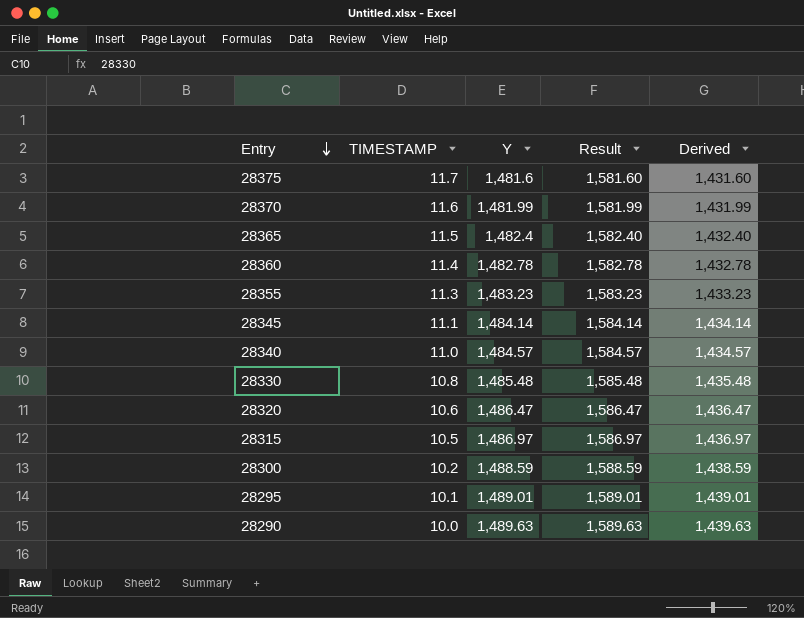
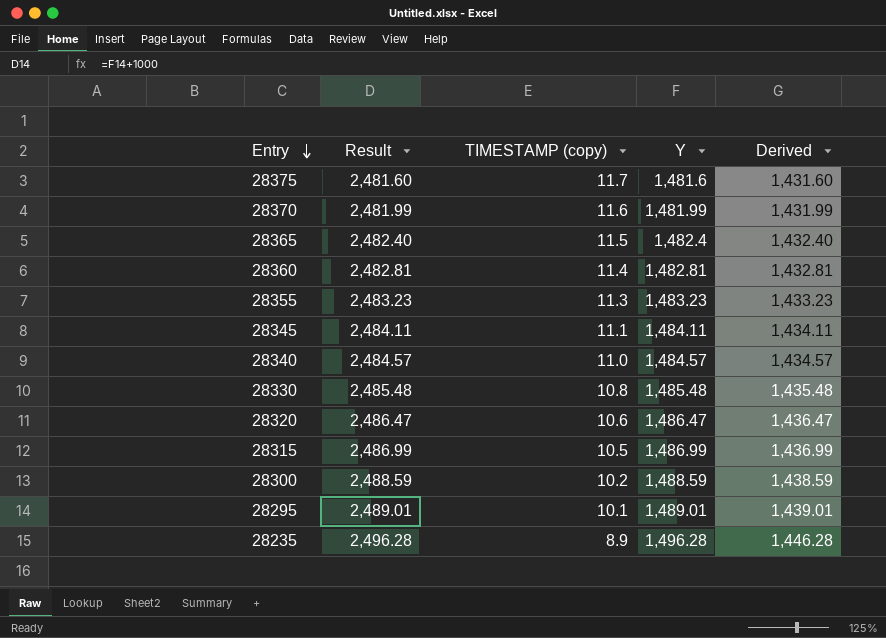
column Result | formula: [Y] + 100 -> [Y] + 1000
column Result | position: 4 -> 2
column name: TIMESTAMP -> TIMESTAMP (copy)
row 28290: 10.0 | 1,489.63 | 1,589.63 | 1,439.63 -> none
28360 | Y: 1,482.78 -> 1,482.81
28360 | Derived: 1,432.78 -> 1,432.81
28345 | Y: 1,484.14 -> 1,484.11
28345 | Derived: 1,434.14 -> 1,434.11
28315 | Y: 1,486.97 -> 1,486.99
28315 | Derived: 1,436.97 -> 1,436.99
row 28235: none -> 2,496.28 | 8.9 | 1,496.28 | 1,446.28

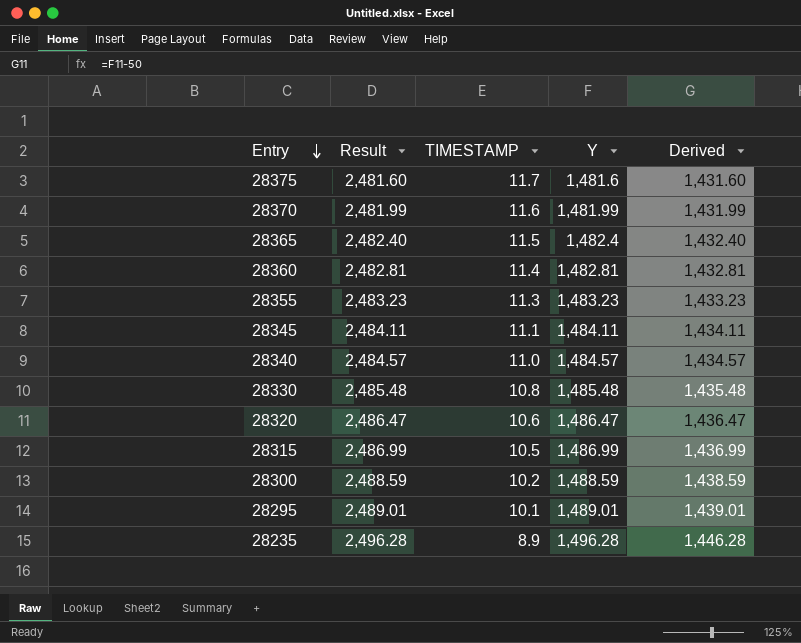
column name: TIMESTAMP (copy) -> TIMESTAMP

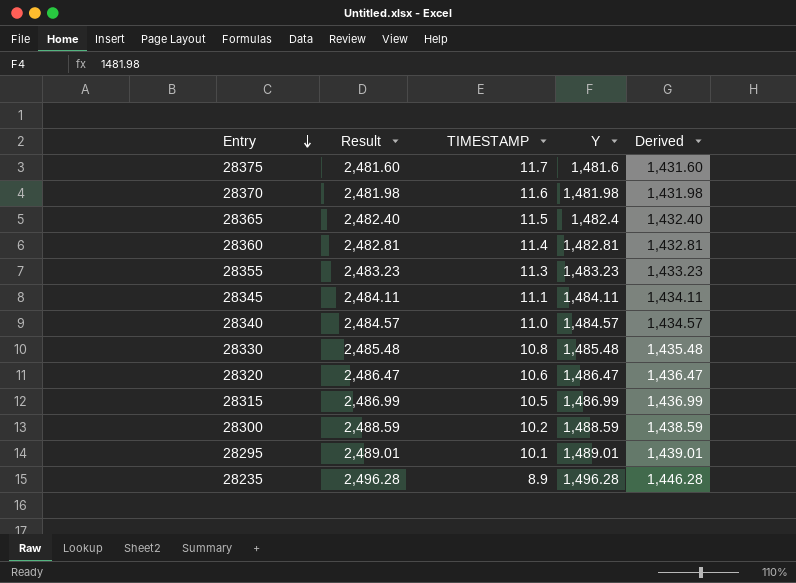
28370 | Result: 2,481.99 -> 2,481.98
28370 | Y: 1,481.99 -> 1,481.98
28370 | Derived: 1,431.99 -> 1,431.98

